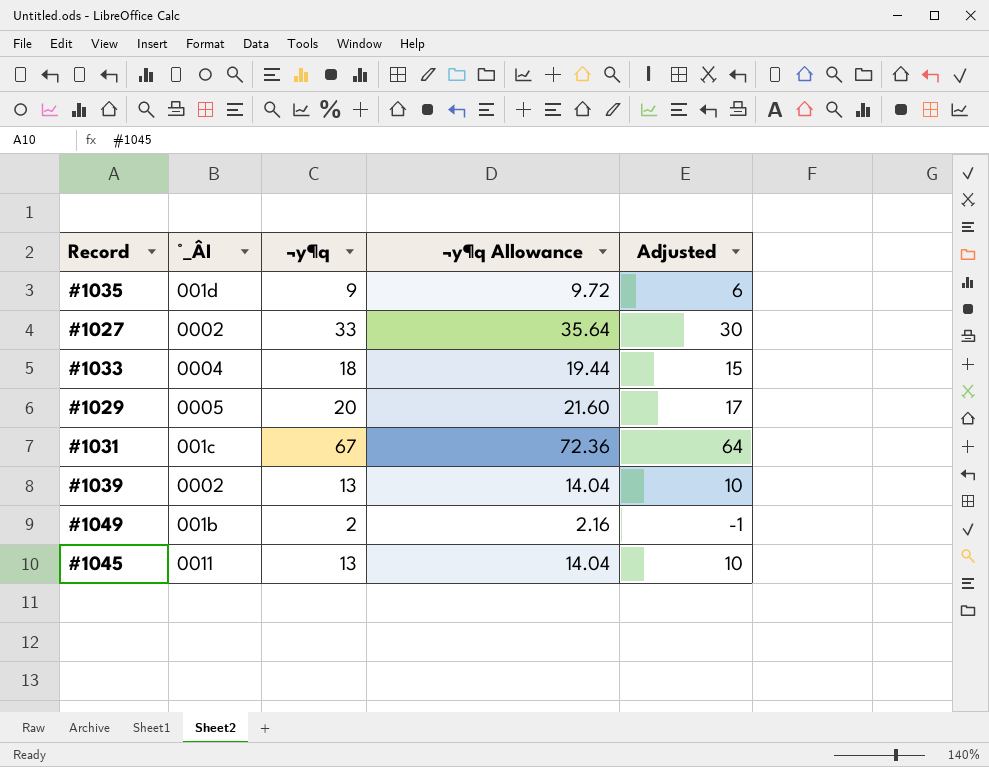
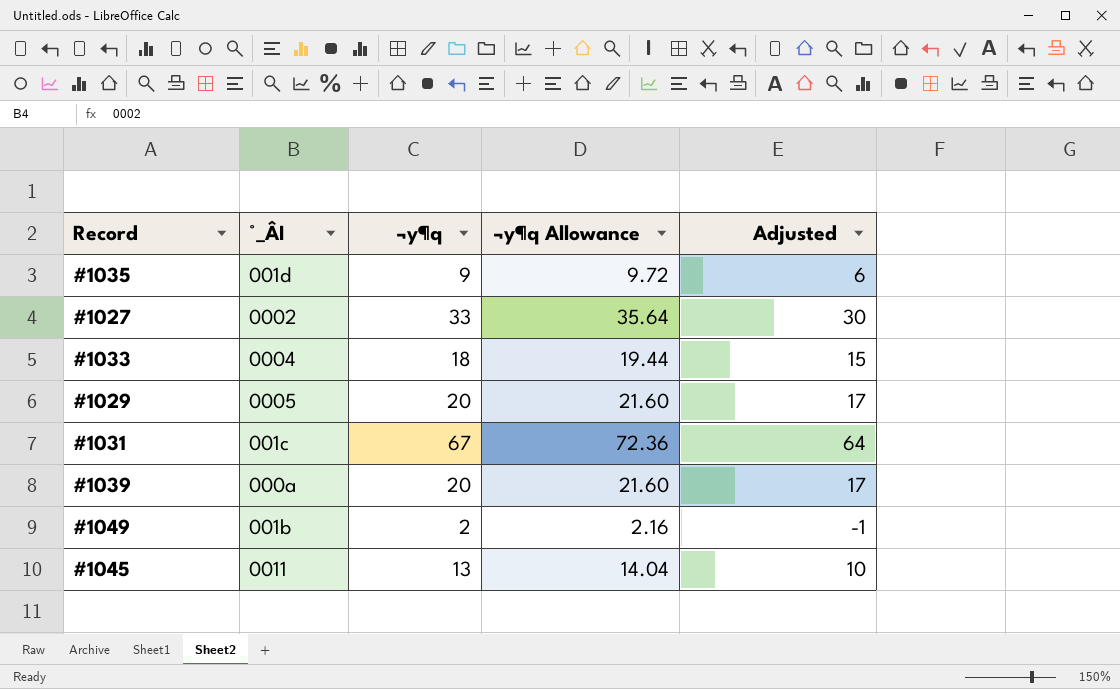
#1039 | °_ÂI: 0002 -> 000a
#1039 | ¬y¶q: 13 -> 20
#1039 | ¬y¶q Allowance: 14.04 -> 21.60
#1039 | Adjusted: 10 -> 17

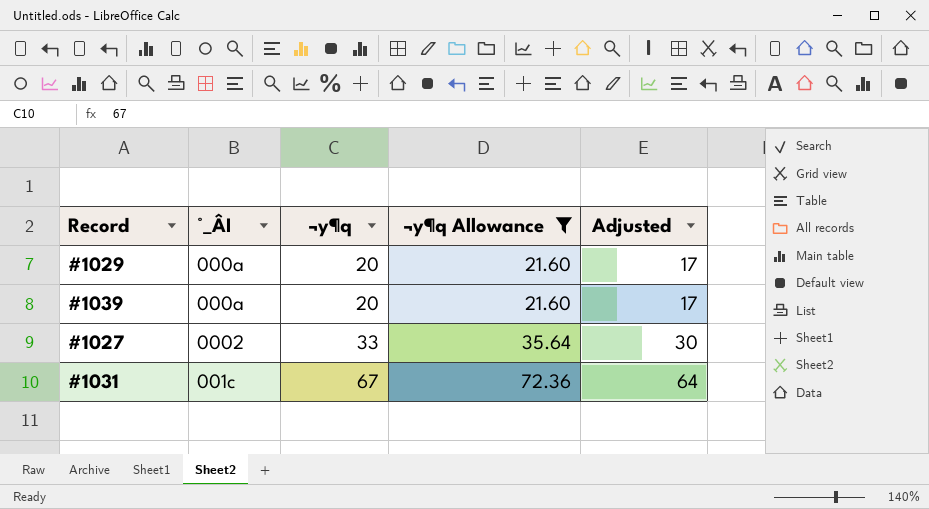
filter: none -> ¬y¶q Allowance >= 21.60
row order: none -> ¬y¶q ascending
#1029 | °_ÂI: 0005 -> 000a

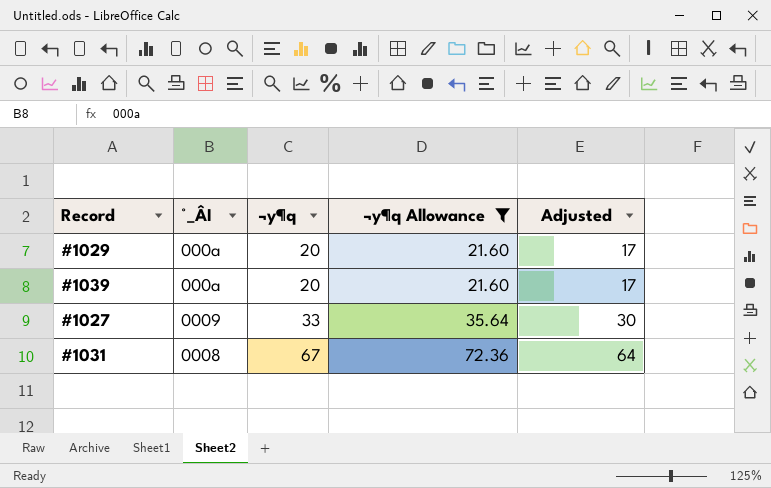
#1027 | °_ÂI: 0002 -> 0009
#1031 | °_ÂI: 001c -> 0008

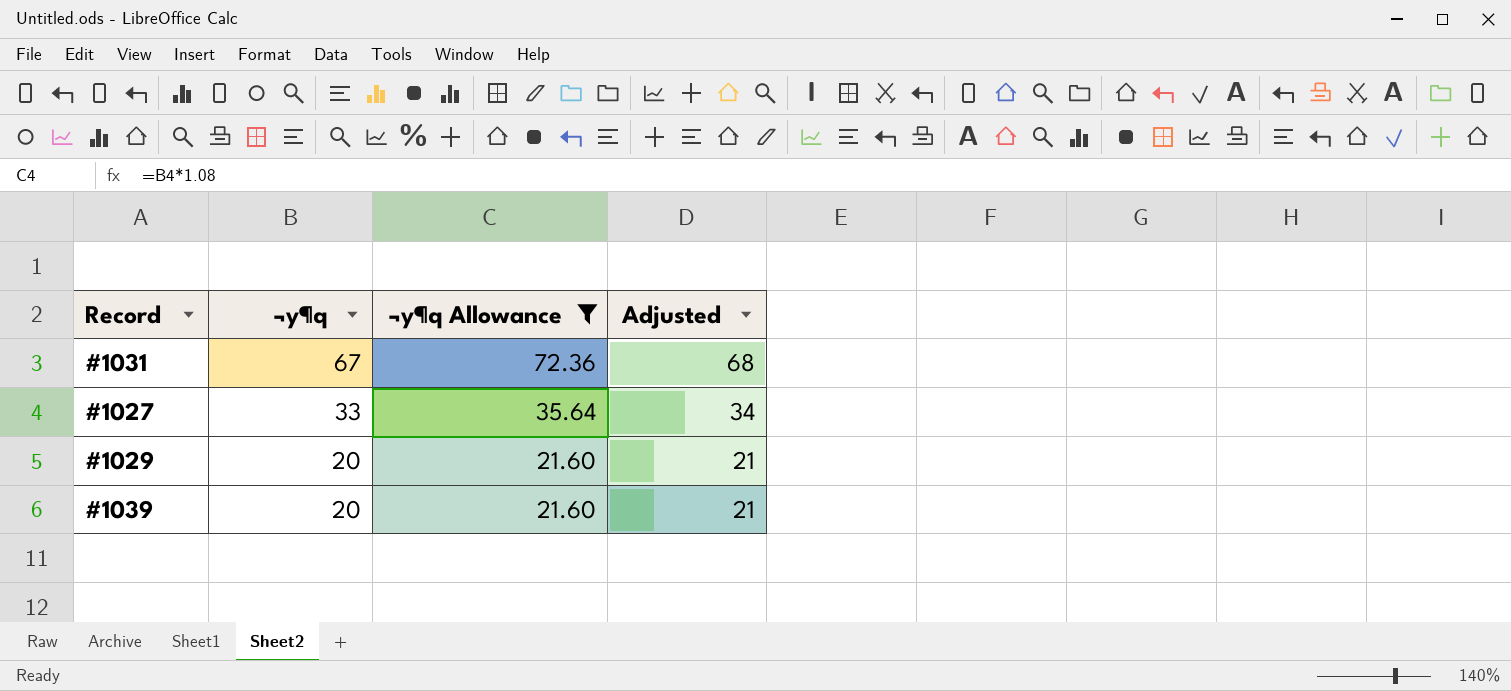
row order: ¬y¶q ascending -> ¬y¶q descending
column °_ÂI | position: 2 -> none
column Adjusted | formula: [¬y¶q] - 3 -> [¬y¶q] + 1

